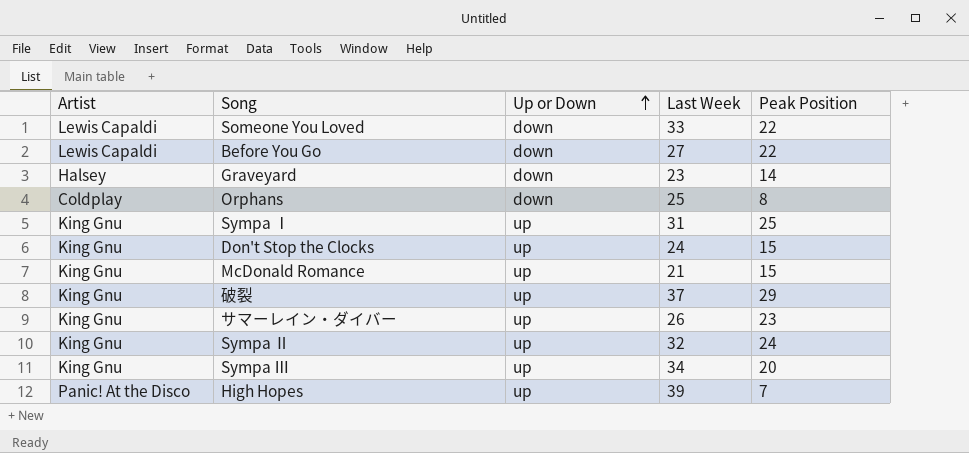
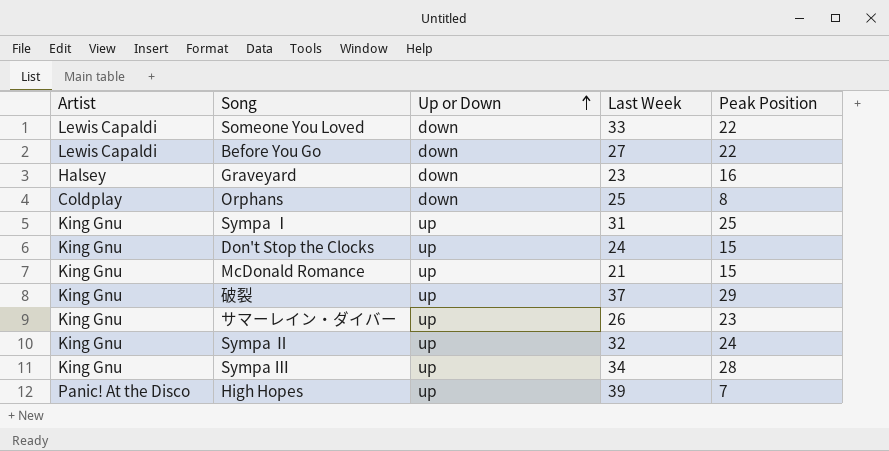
Graveyard | Peak Position: 14 -> 16
Sympa Ⅲ | Peak Position: 20 -> 28

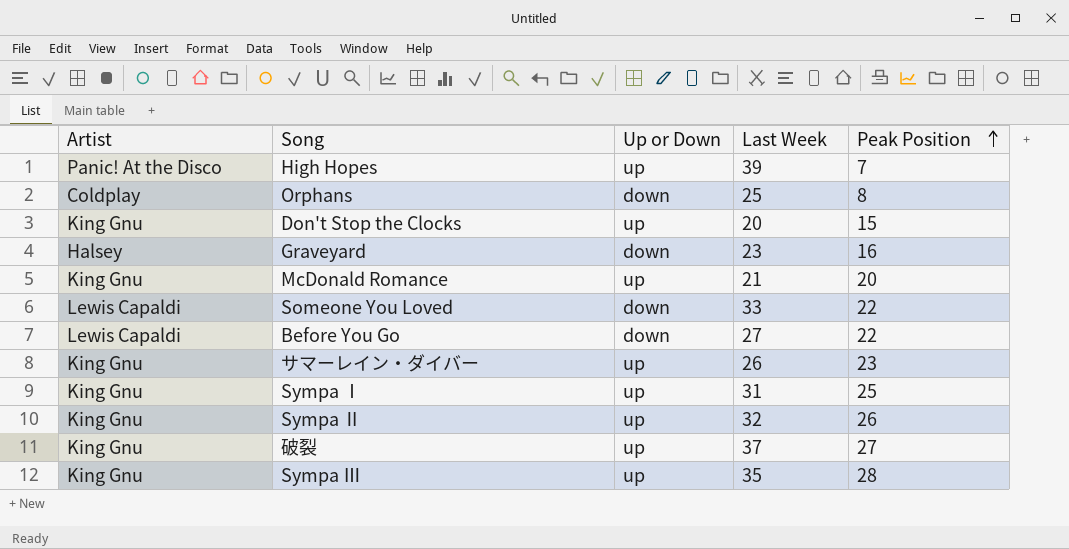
row order: Up or Down ascending -> Peak Position ascending
Don't Stop the Clocks | Last Week: 24 -> 20
McDonald Romance | Peak Position: 15 -> 20
Sympa Ⅱ | Peak Position: 24 -> 26
破裂 | Peak Position: 29 -> 27
Sympa Ⅲ | Last Week: 34 -> 35

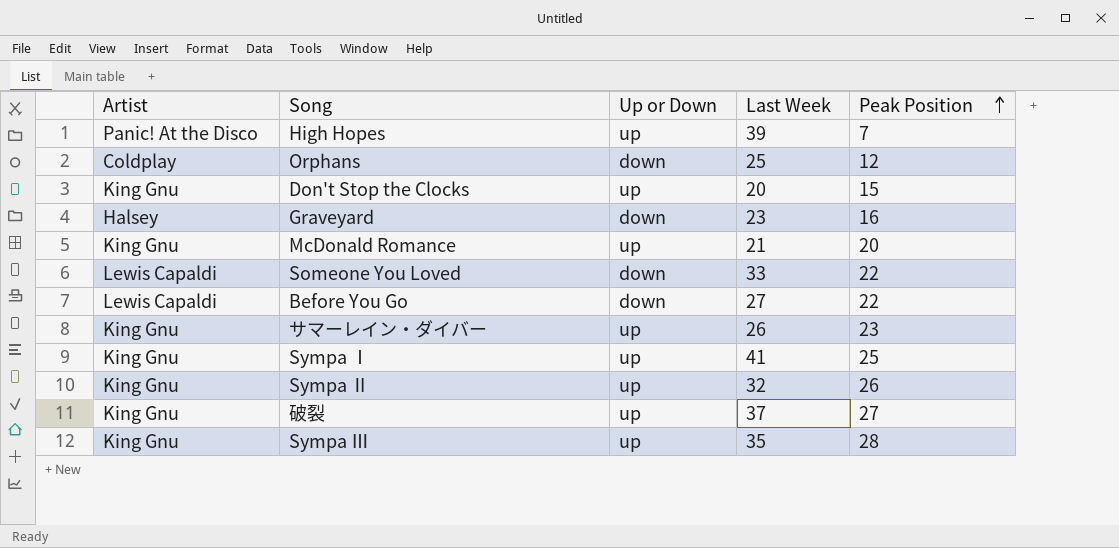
Orphans | Peak Position: 8 -> 12
Sympa Ⅰ | Last Week: 31 -> 41

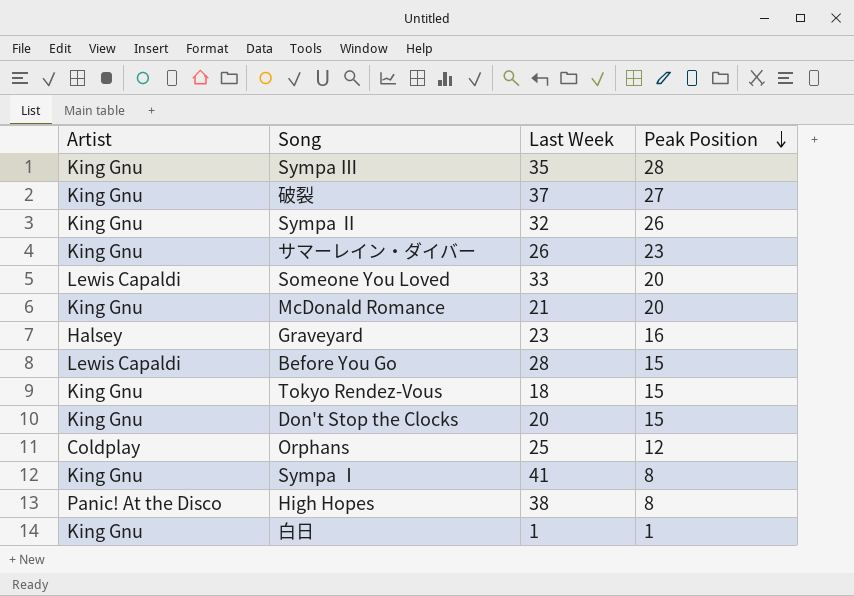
row order: Peak Position ascending -> Peak Position descending
column Up or Down | position: 3 -> none
Someone You Loved | Peak Position: 22 -> 20
Before You Go | Last Week: 27 -> 28
Before You Go | Peak Position: 22 -> 15
row Tokyo Rendez-Vous: none -> King Gnu | 18 | 15
Sympa Ⅰ | Peak Position: 25 -> 8
High Hopes | Last Week: 39 -> 38
High Hopes | Peak Position: 7 -> 8
row 白日: none -> King Gnu | 1 | 1

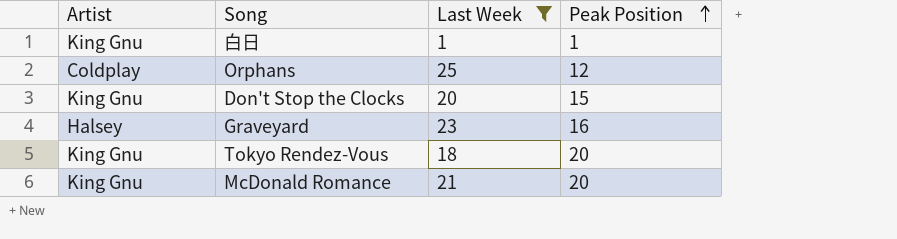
filter: none -> Last Week <= 25
row order: Peak Position descending -> Peak Position ascending
Tokyo Rendez-Vous | Peak Position: 15 -> 20

